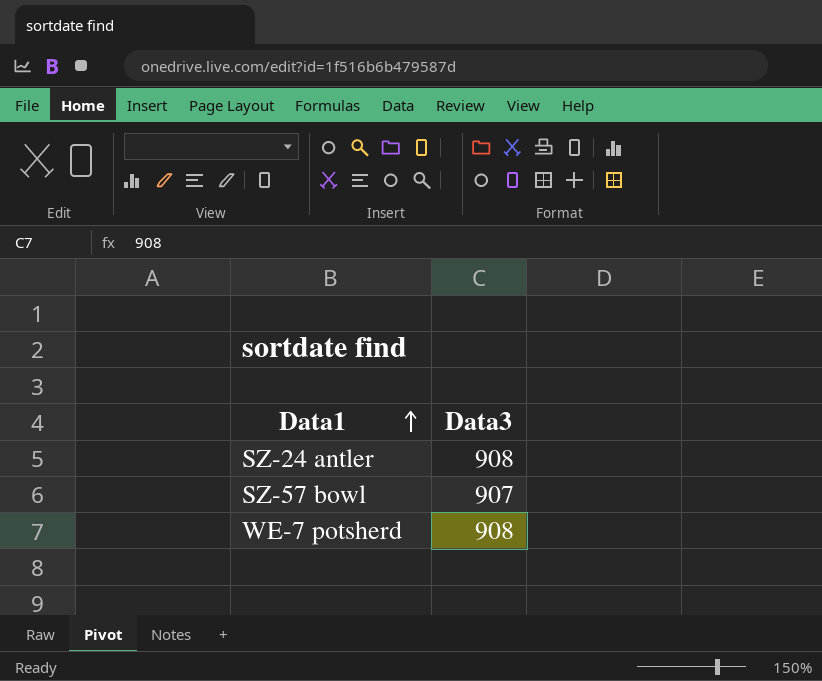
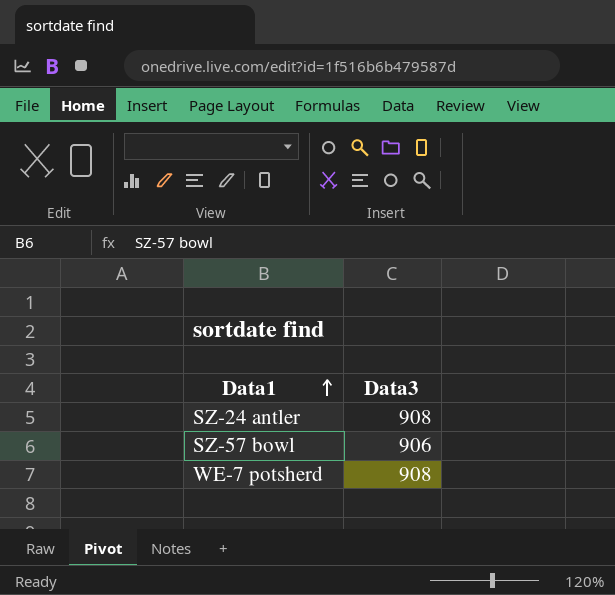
SZ-57 bowl | Data3: 907 -> 906

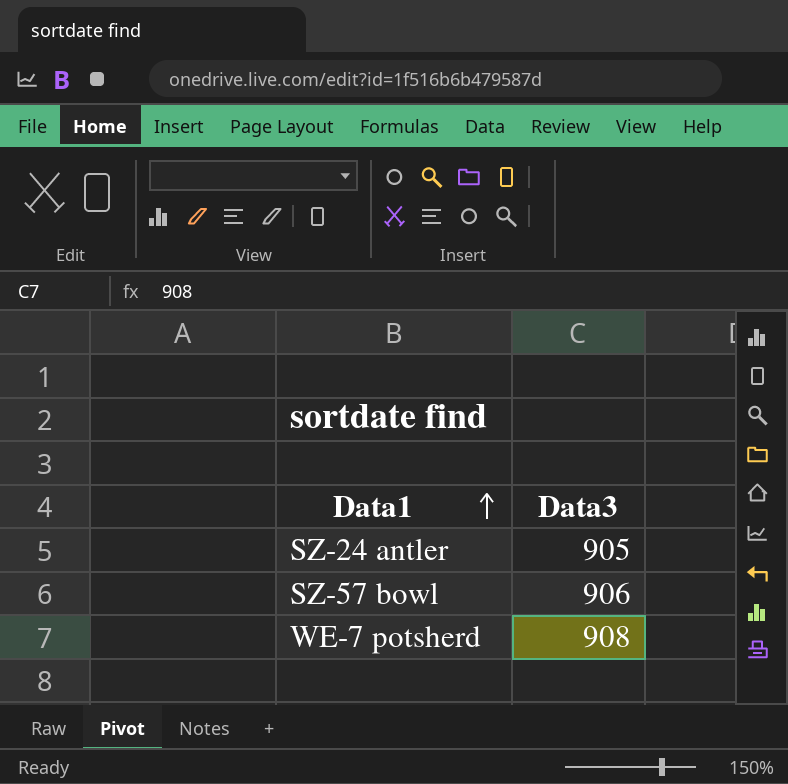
SZ-24 antler | Data3: 908 -> 905

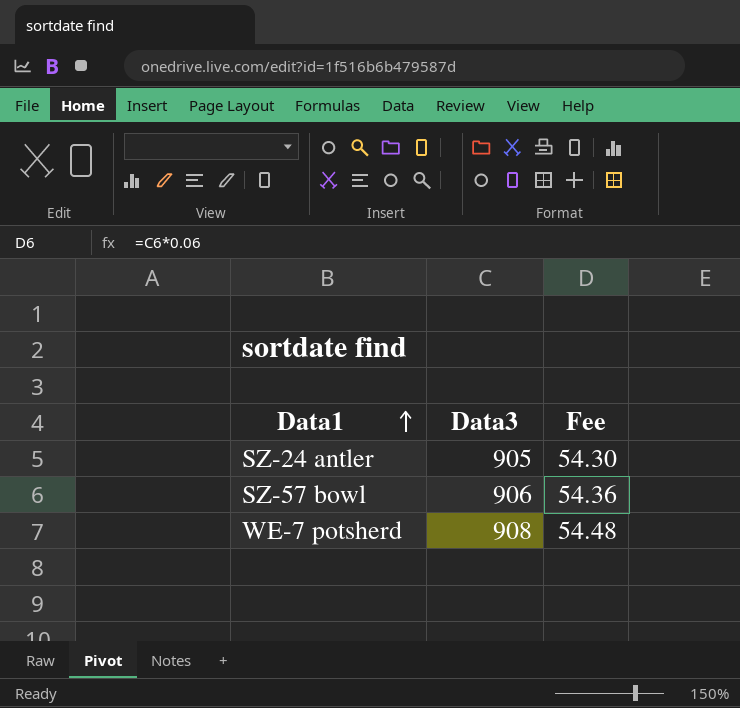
column Fee | formula: none -> [Data3] * 0.06

